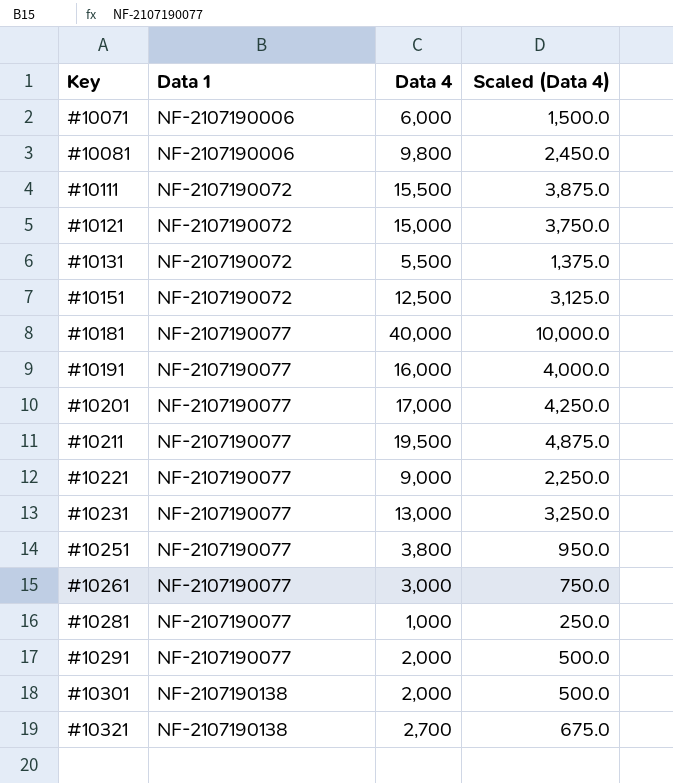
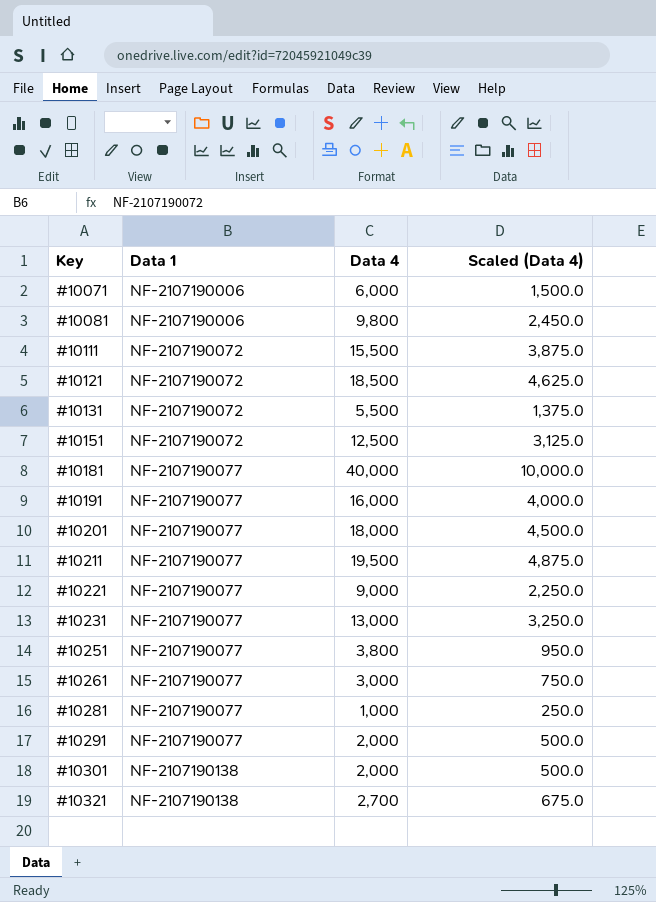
#10121 | Data 4: 15,000 -> 18,500
#10121 | Scaled (Data 4): 3,750.0 -> 4,625.0
#10201 | Data 4: 17,000 -> 18,000
#10201 | Scaled (Data 4): 4,250.0 -> 4,500.0

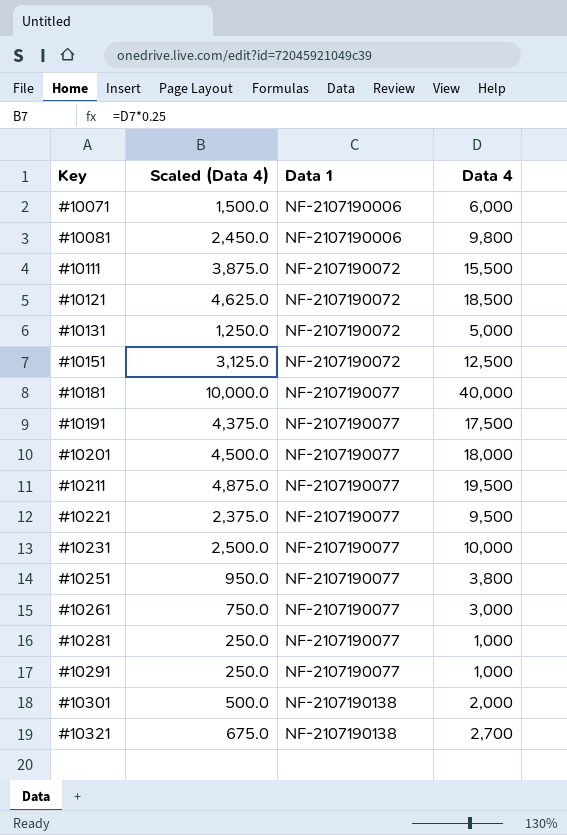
column Scaled (Data 4) | position: 4 -> 2
#10131 | Scaled (Data 4): 1,375.0 -> 1,250.0
#10131 | Data 4: 5,500 -> 5,000
#10191 | Scaled (Data 4): 4,000.0 -> 4,375.0
#10191 | Data 4: 16,000 -> 17,500
#10221 | Scaled (Data 4): 2,250.0 -> 2,375.0
#10221 | Data 4: 9,000 -> 9,500
#10231 | Scaled (Data 4): 3,250.0 -> 2,500.0
#10231 | Data 4: 13,000 -> 10,000
#10291 | Scaled (Data 4): 500.0 -> 250.0
#10291 | Data 4: 2,000 -> 1,000

